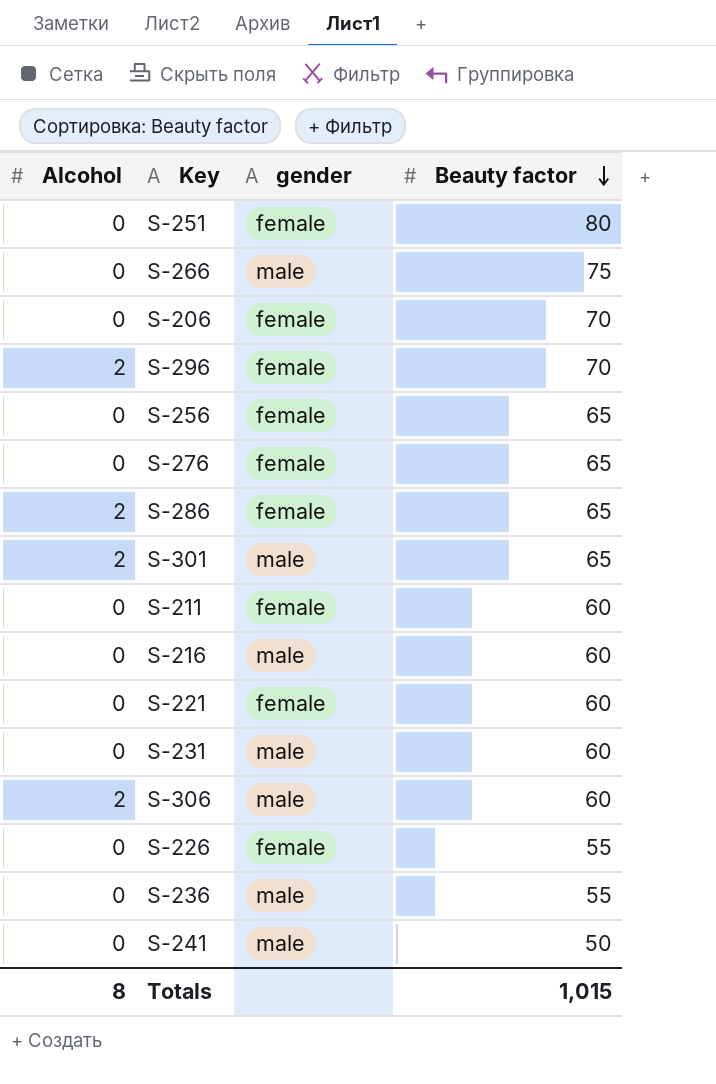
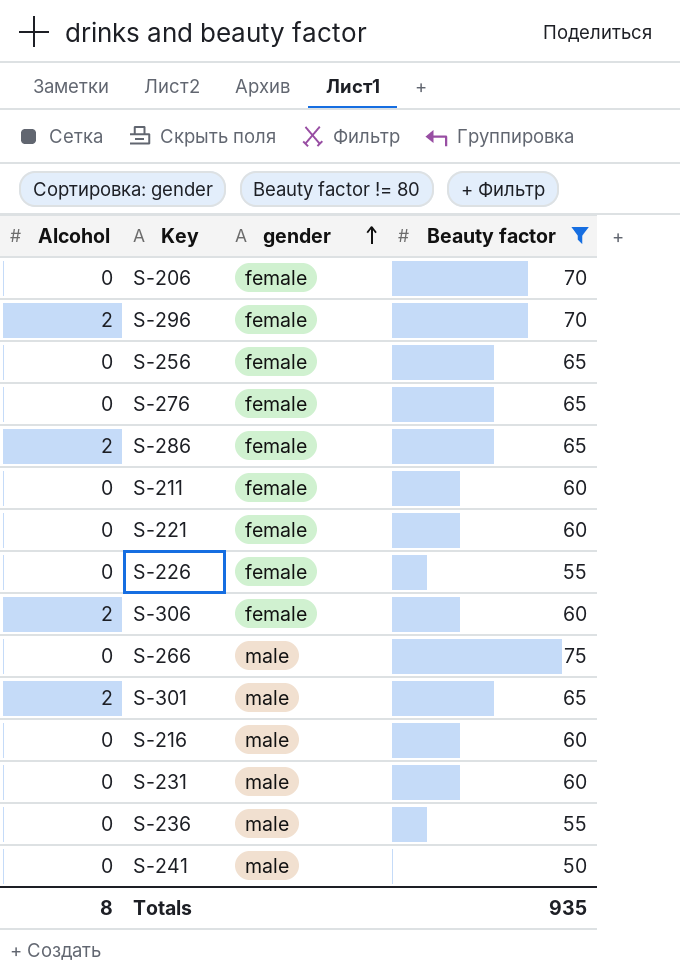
filter: none -> Beauty factor != 80
row order: Beauty factor descending -> gender ascending
S-306 | gender: male -> female
Totals | Beauty factor: 1,015 -> 935

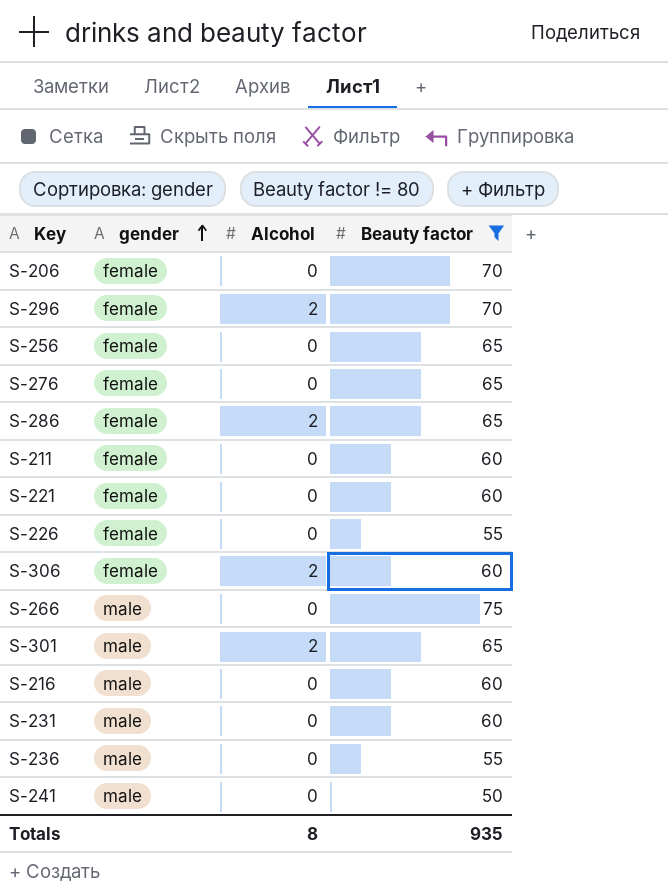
column Alcohol | position: 1 -> 3

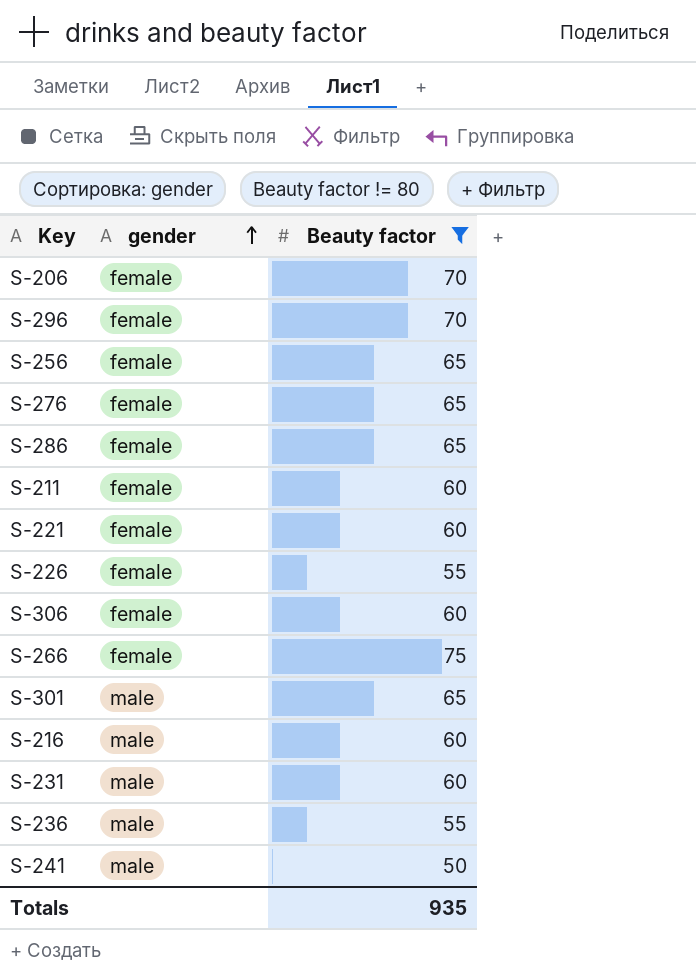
column Alcohol | position: 3 -> none
S-266 | gender: male -> female

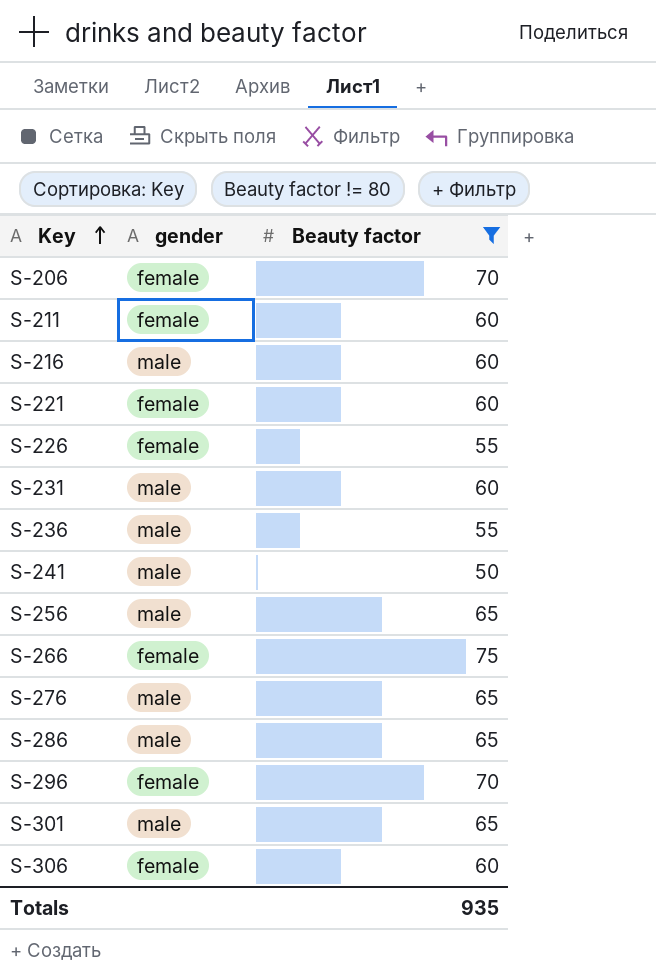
row order: gender ascending -> Key ascending
S-256 | gender: female -> male
S-276 | gender: female -> male
S-286 | gender: female -> male

